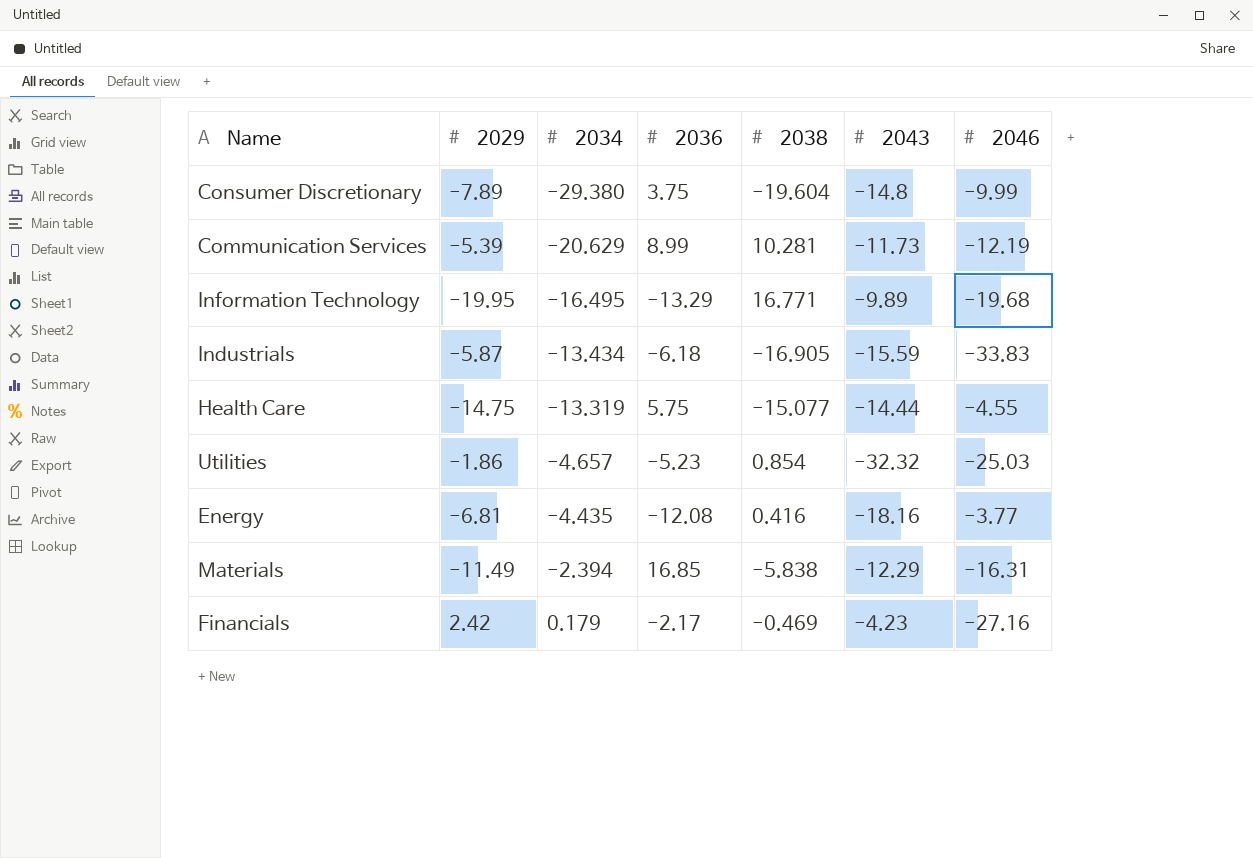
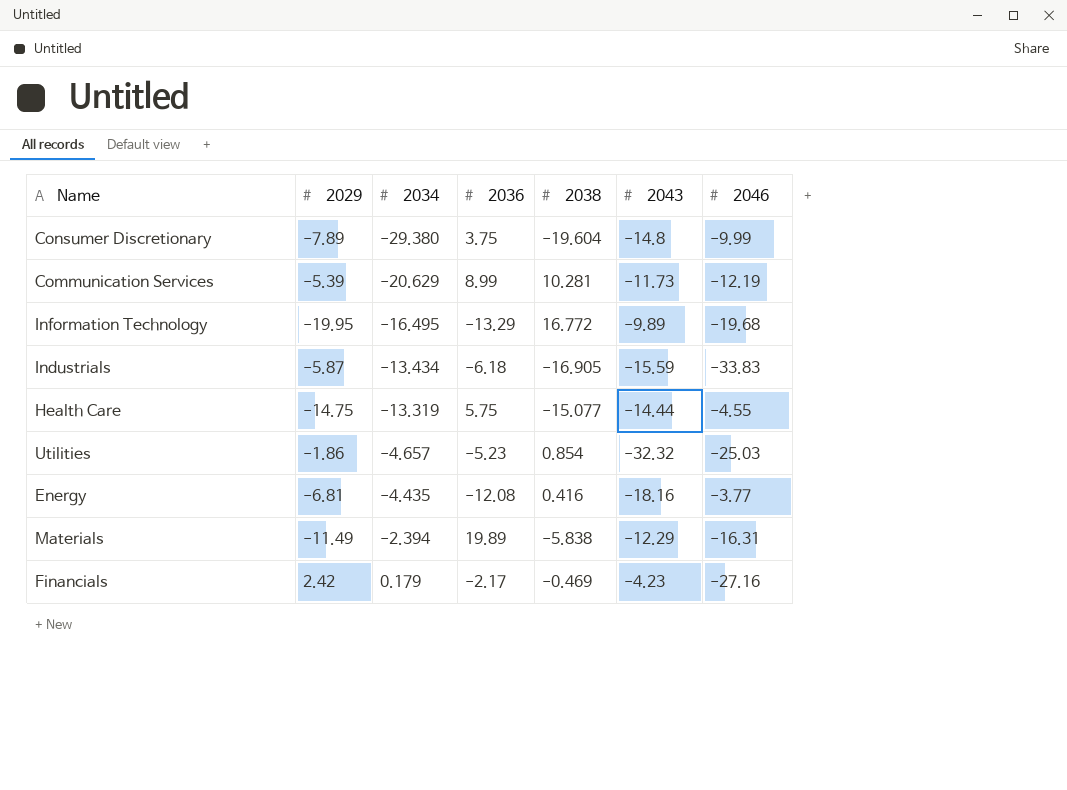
Information Technology | 2038: 16.771 -> 16.772
Materials | 2036: 16.85 -> 19.89

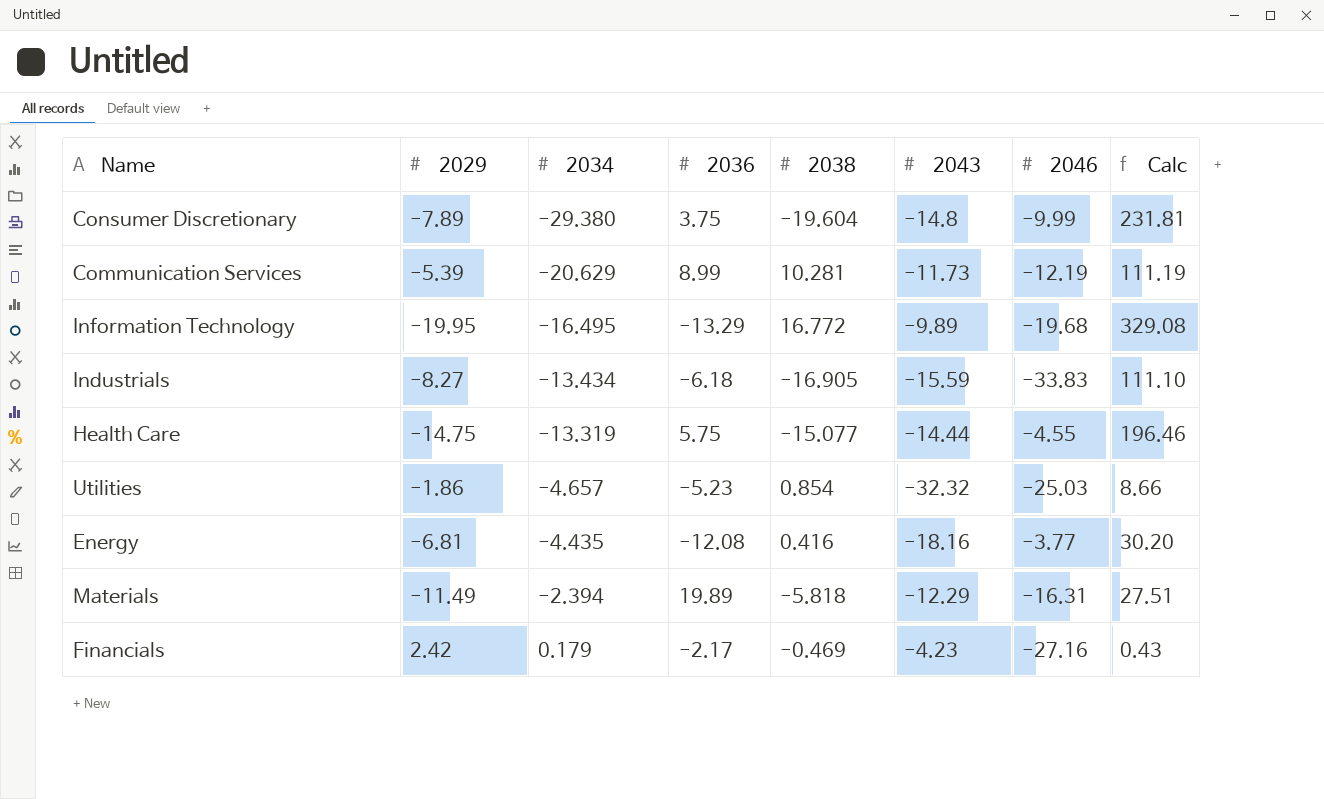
column Calc | formula: none -> [2029] * [2034]
Industrials | 2029: -5.87 -> -8.27
Materials | 2038: -5.838 -> -5.818

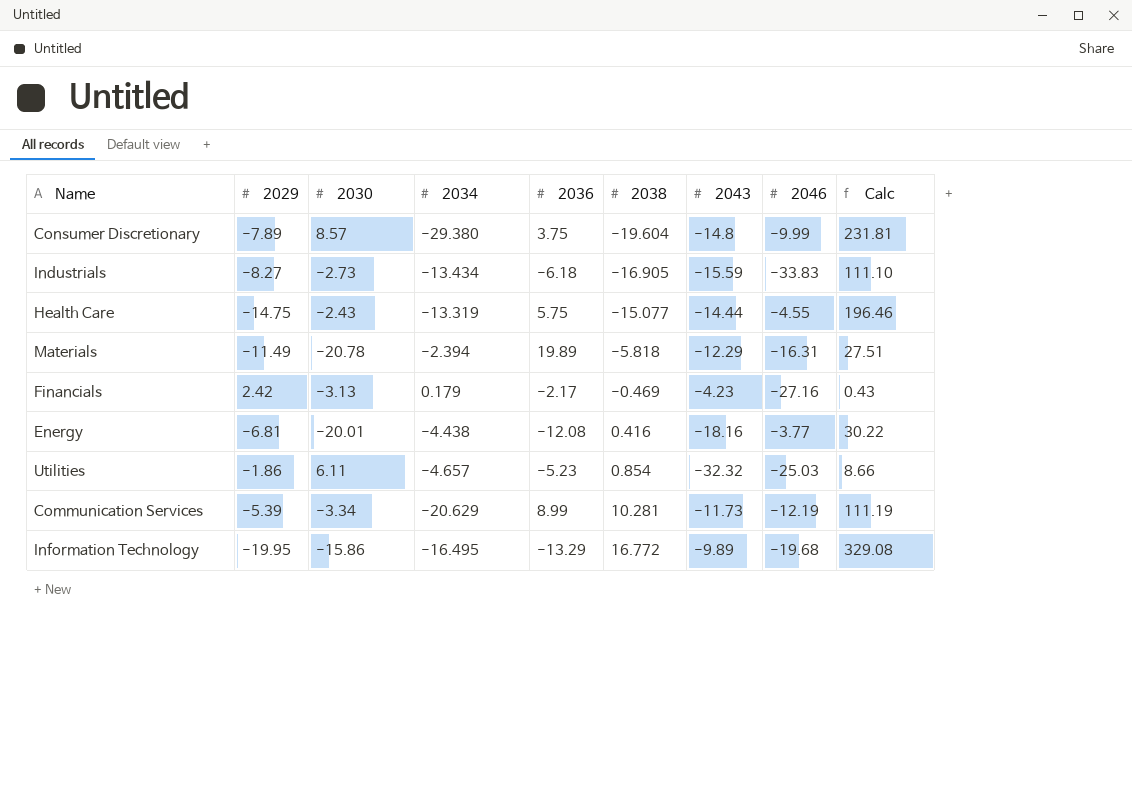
row order: 2034 ascending -> 2038 ascending
column 2030 | position: none -> 3
Energy | 2034: -4.435 -> -4.438
Energy | Calc: 30.20 -> 30.22

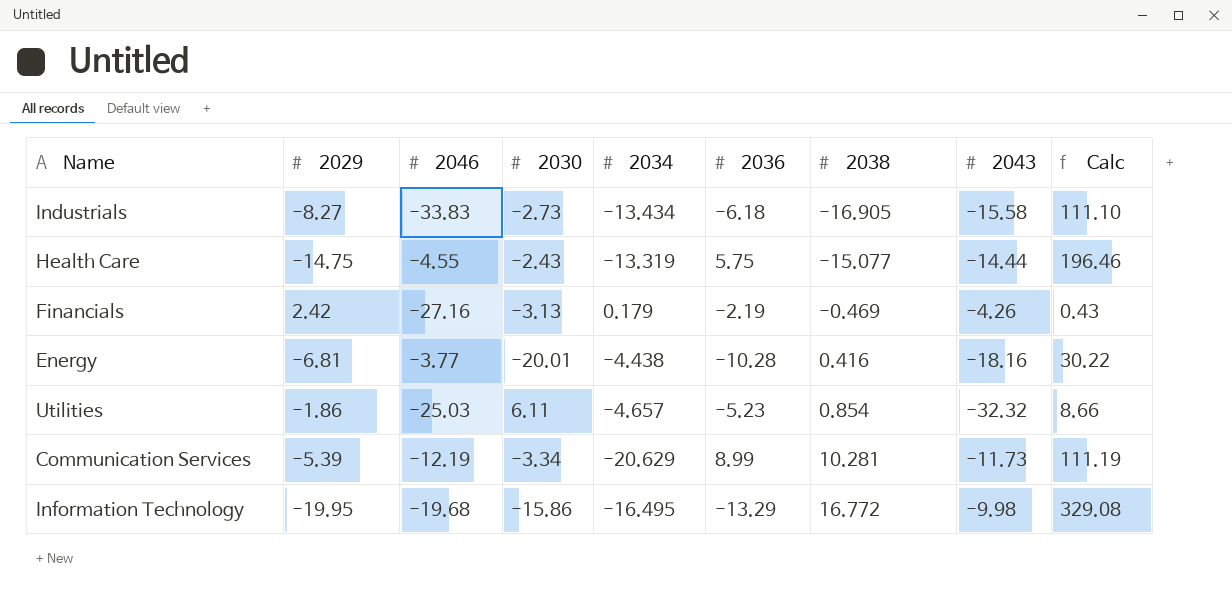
column 2046 | position: 8 -> 3
row Consumer Discretionary: -7.89 | 8.57 | -29.380 | 3.75 | -19.604 | -14.8 | -9.99 | 231.81 -> none
row Materials: -11.49 | -20.78 | -2.394 | 19.89 | -5.818 | -12.29 | -16.31 | 27.51 -> none
Industrials | 2043: -15.59 -> -15.58
Financials | 2036: -2.17 -> -2.19
Financials | 2043: -4.23 -> -4.26
Energy | 2036: -12.08 -> -10.28
Information Technology | 2043: -9.89 -> -9.98

